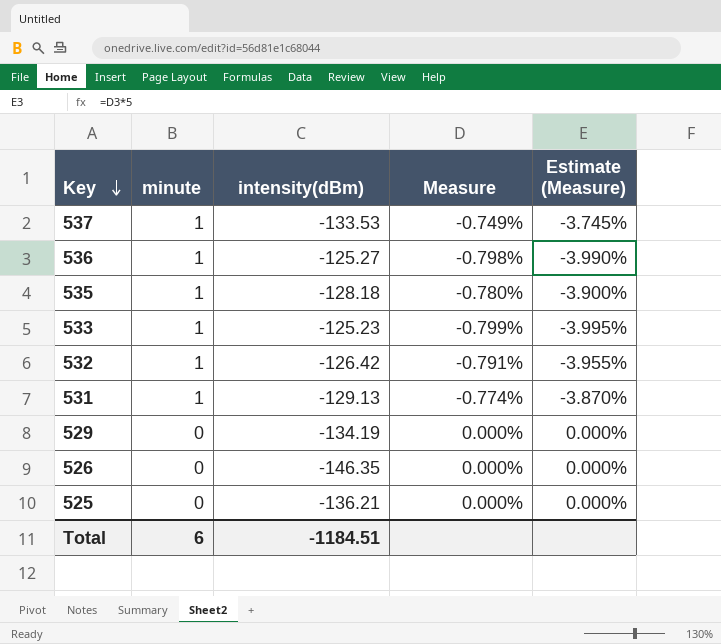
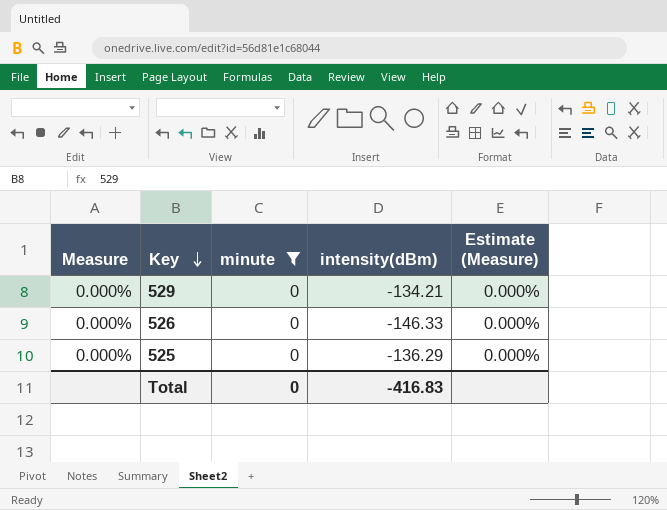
filter: none -> minute = 0
column Measure | position: 4 -> 1
529 | intensity(dBm): -134.19 -> -134.21
526 | intensity(dBm): -146.35 -> -146.33
525 | intensity(dBm): -136.21 -> -136.29
Total | minute: 6 -> 0
Total | intensity(dBm): -1184.51 -> -416.83

